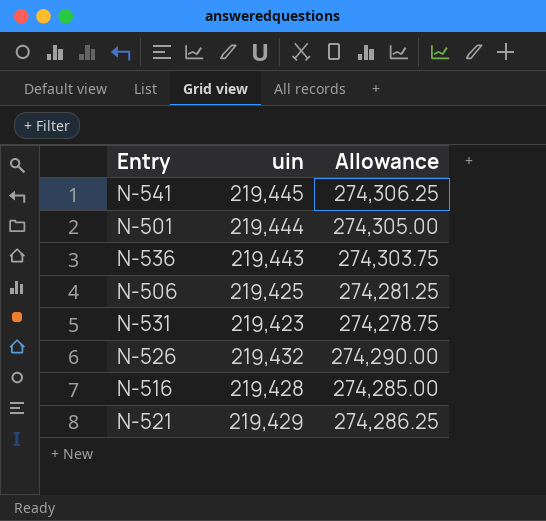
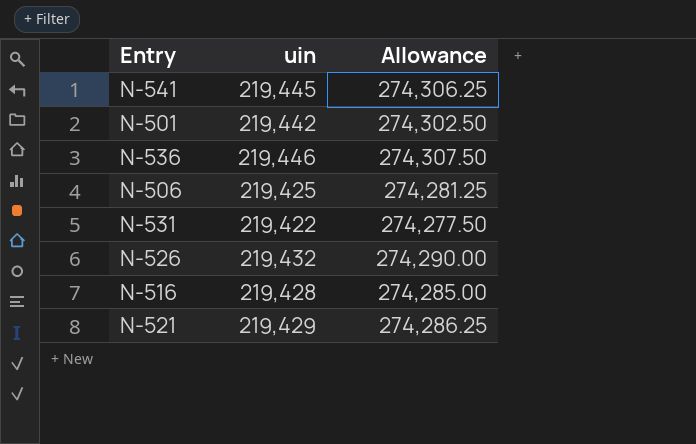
N-501 | uin: 219,444 -> 219,442
N-501 | Allowance: 274,305.00 -> 274,302.50
N-536 | uin: 219,443 -> 219,446
N-536 | Allowance: 274,303.75 -> 274,307.50
N-531 | uin: 219,423 -> 219,422
N-531 | Allowance: 274,278.75 -> 274,277.50

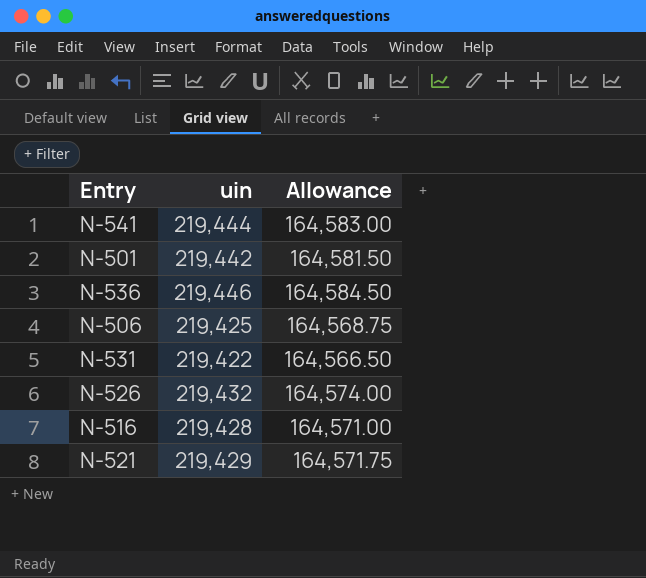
column Allowance | formula: [uin] * 1.25 -> [uin] * 0.75
N-541 | uin: 219,445 -> 219,444

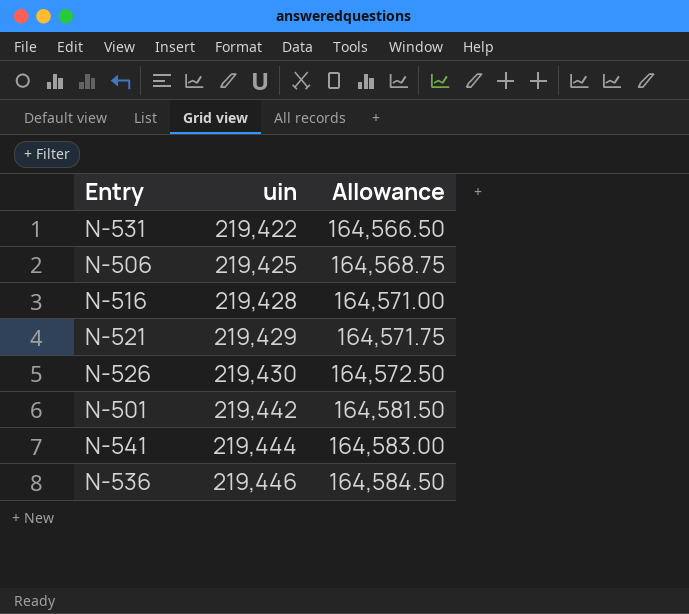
row order: none -> uin ascending
N-526 | uin: 219,432 -> 219,430
N-526 | Allowance: 164,574.00 -> 164,572.50

